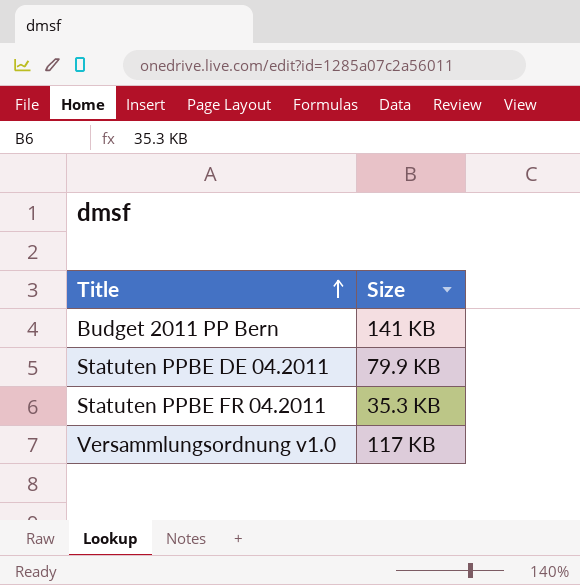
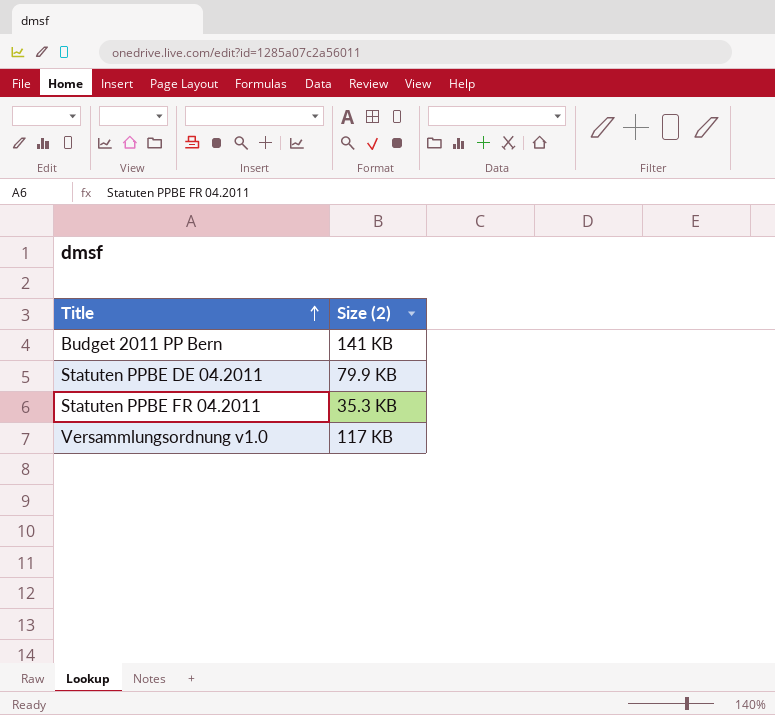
column name: Size -> Size (2)

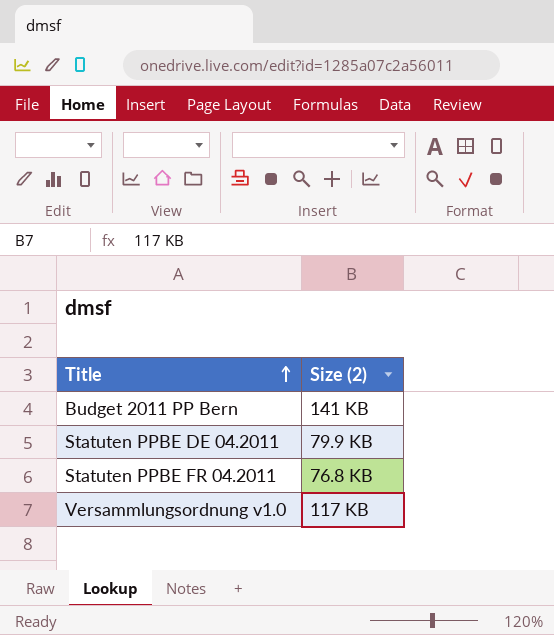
Statuten PPBE FR 04.2011 | Size (2): 35.3 KB -> 76.8 KB

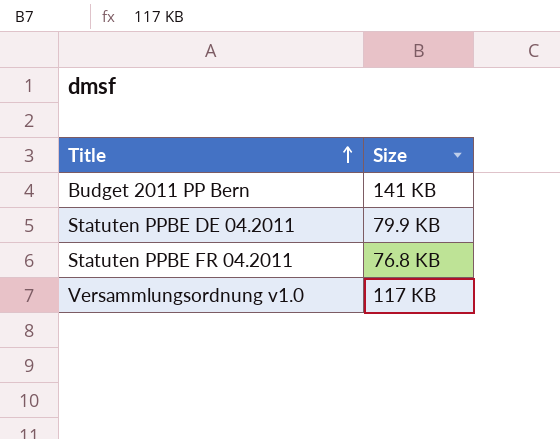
column name: Size (2) -> Size

